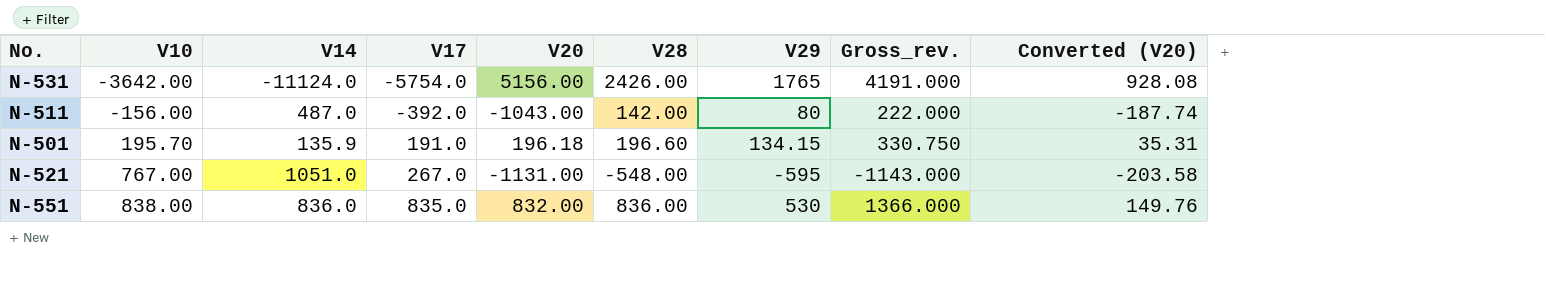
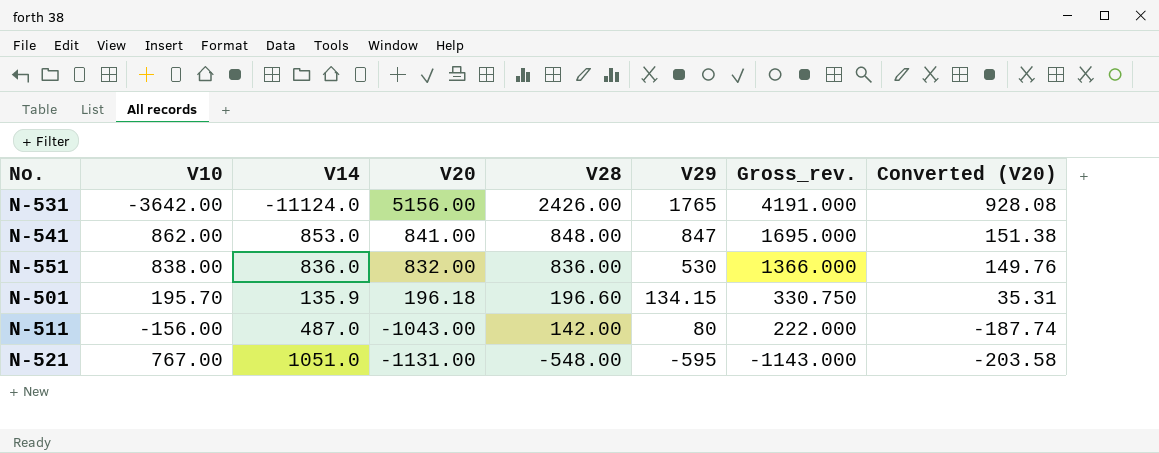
row order: V10 ascending -> V20 descending
column V17 | position: 4 -> none
row N-541: none -> 862.00 | 853.0 | 841.00 | 848.00 | 847 | 1695.000 | 151.38

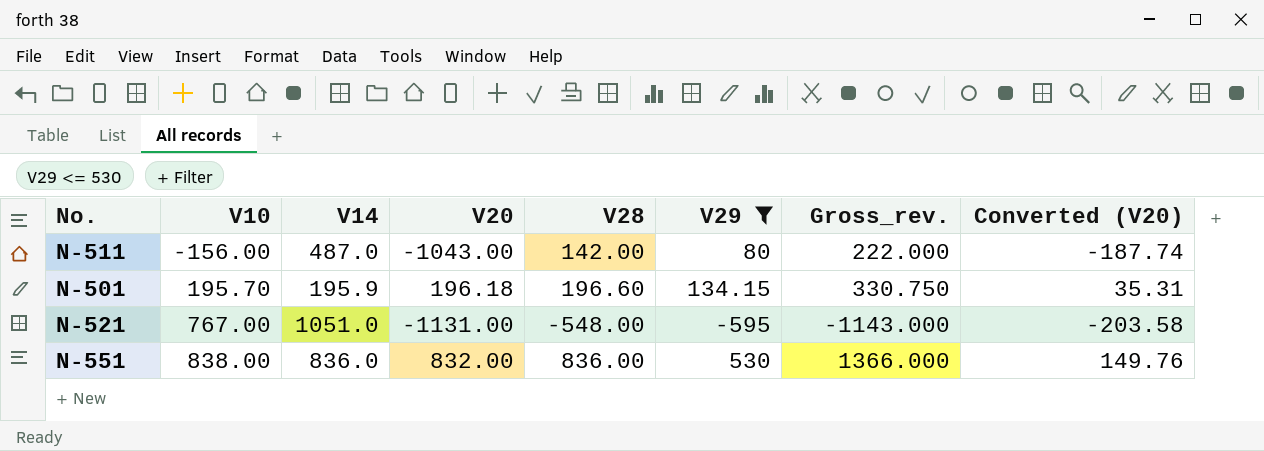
filter: none -> V29 <= 530
row order: V20 descending -> V10 ascending
N-501 | V14: 135.9 -> 195.9

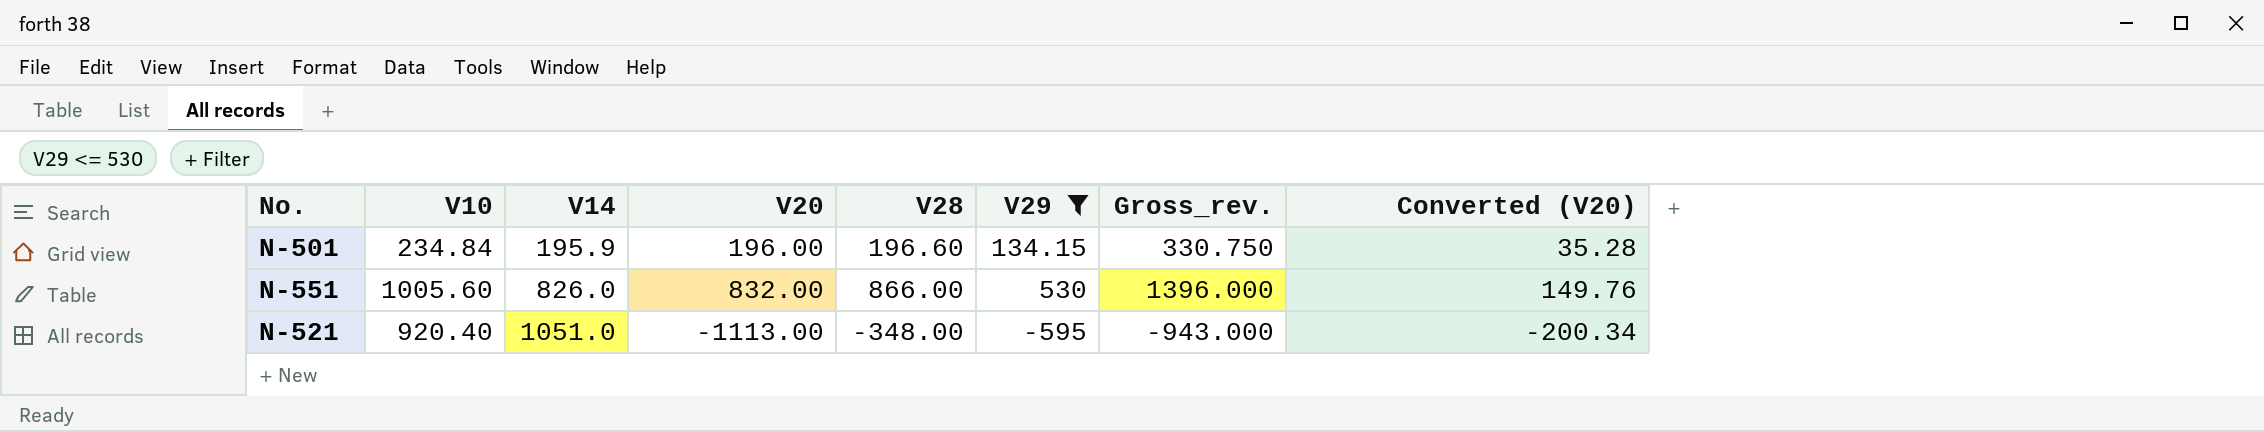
row order: V10 ascending -> V14 ascending
row N-511: -156.00 | 487.0 | -1043.00 | 142.00 | 80 | 222.000 | -187.74 -> none
N-501 | V10: 195.70 -> 234.84
N-501 | V20: 196.18 -> 196.00
N-501 | Converted (V20): 35.31 -> 35.28
N-551 | V10: 838.00 -> 1005.60
N-551 | V14: 836.0 -> 826.0
N-551 | V28: 836.00 -> 866.00
N-551 | Gross_rev.: 1366.000 -> 1396.000
N-521 | V10: 767.00 -> 920.40
N-521 | V20: -1131.00 -> -1113.00
N-521 | V28: -548.00 -> -348.00
N-521 | Gross_rev.: -1143.000 -> -943.000
N-521 | Converted (V20): -203.58 -> -200.34

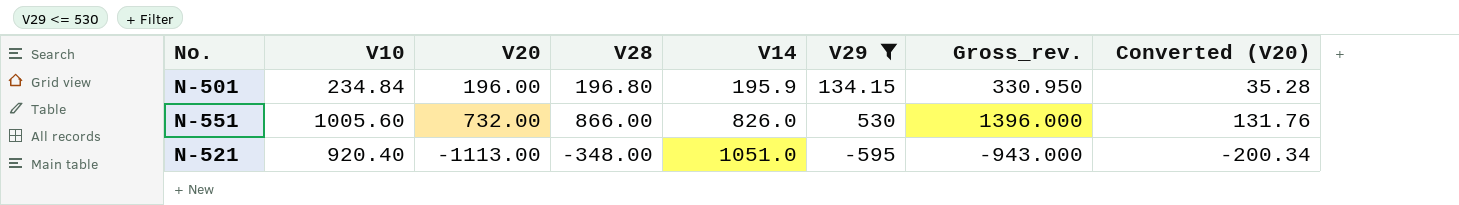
column V14 | position: 3 -> 5
N-501 | V28: 196.60 -> 196.80
N-501 | Gross_rev.: 330.750 -> 330.950
N-551 | V20: 832.00 -> 732.00
N-551 | Converted (V20): 149.76 -> 131.76

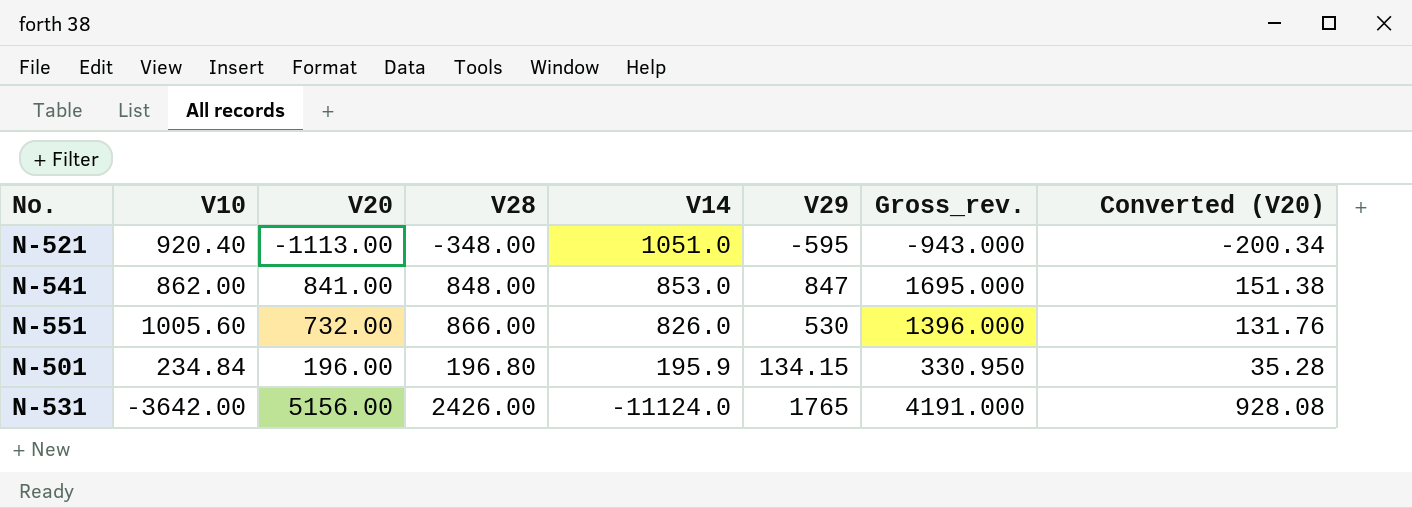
filter: V29 <= 530 -> none
row order: V14 ascending -> V14 descending

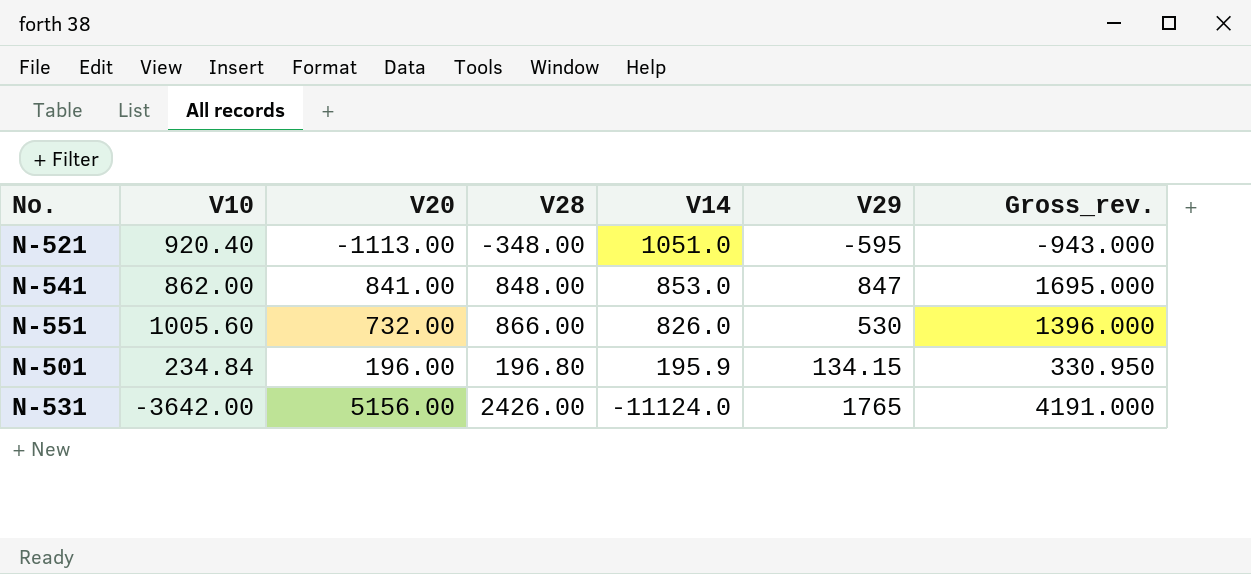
column Converted (V20) | formula: [V20] * 0.18 -> none

